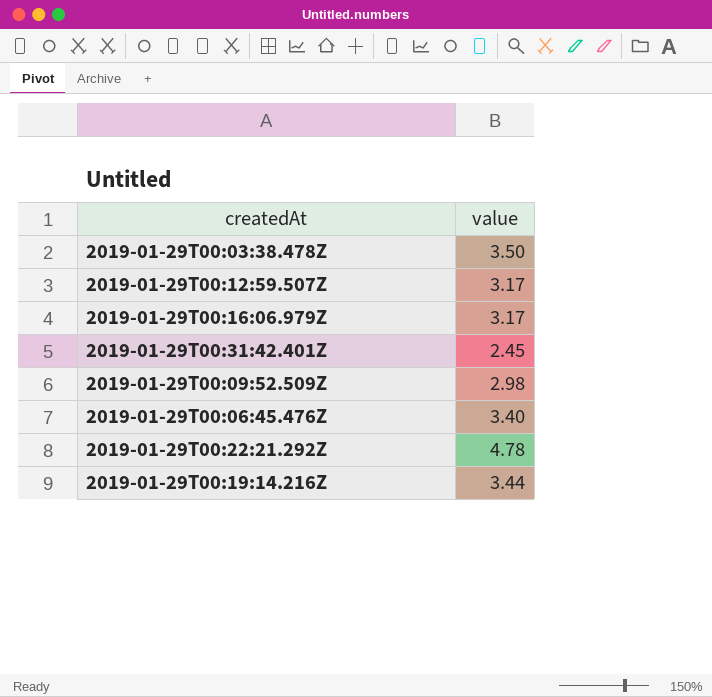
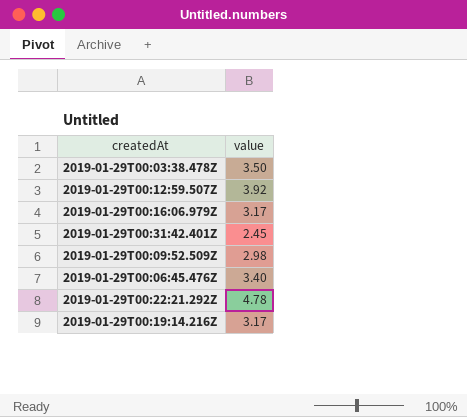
2019-01-29T00:12:59.507Z | value: 3.17 -> 3.92
2019-01-29T00:19:14.216Z | value: 3.44 -> 3.17

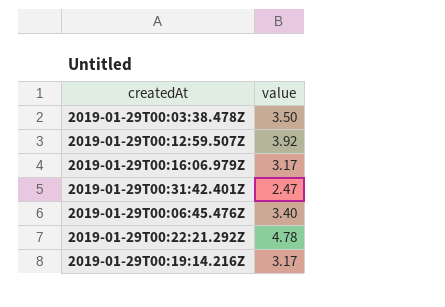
row 2019-01-29T00:09:52.509Z: 2.98 -> none
2019-01-29T00:31:42.401Z | value: 2.45 -> 2.47

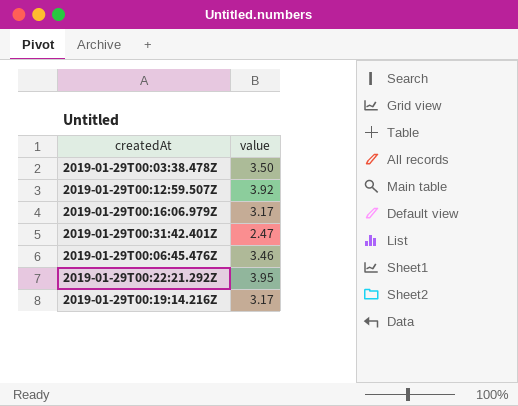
2019-01-29T00:06:45.476Z | value: 3.40 -> 3.46
2019-01-29T00:22:21.292Z | value: 4.78 -> 3.95

